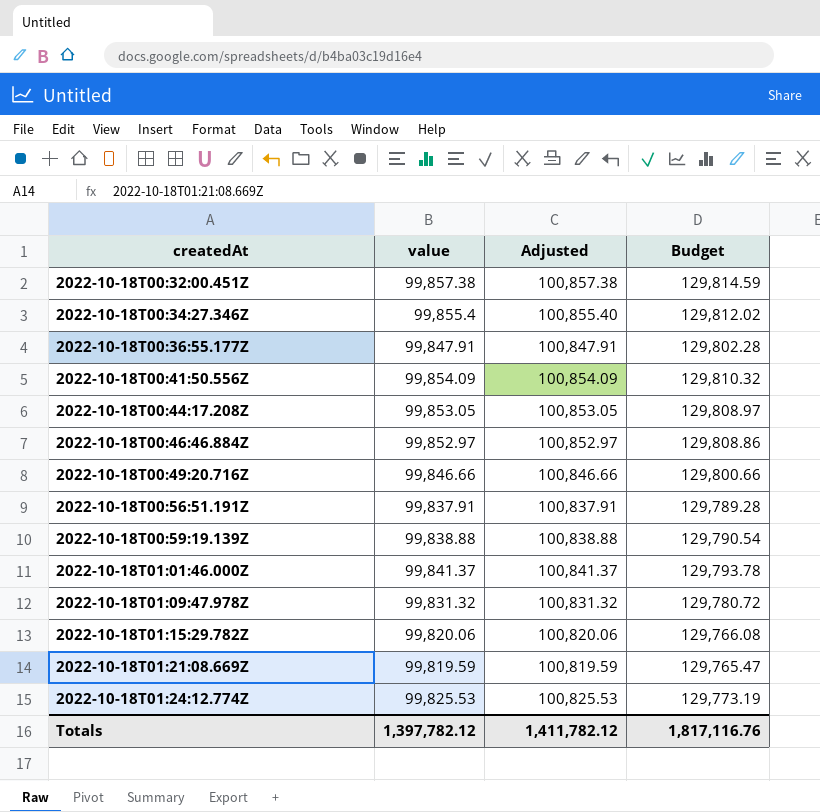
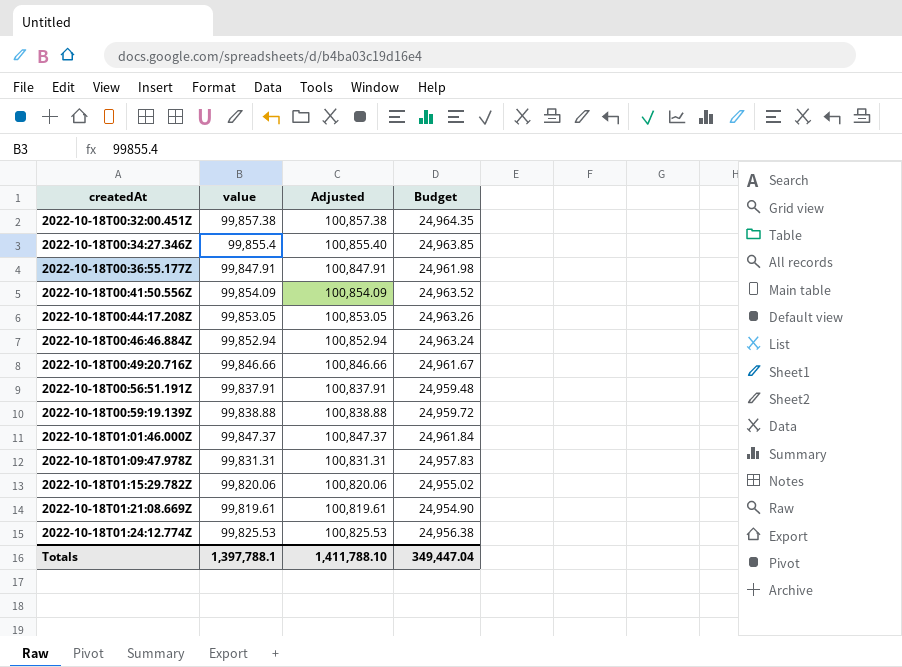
column Budget | formula: [value] * 1.3 -> [value] * 0.25
2022-10-18T00:46:46.884Z | value: 99,852.97 -> 99,852.94
2022-10-18T00:46:46.884Z | Adjusted: 100,852.97 -> 100,852.94
2022-10-18T01:01:46.000Z | value: 99,841.37 -> 99,847.37
2022-10-18T01:01:46.000Z | Adjusted: 100,841.37 -> 100,847.37
2022-10-18T01:09:47.978Z | value: 99,831.32 -> 99,831.31
2022-10-18T01:09:47.978Z | Adjusted: 100,831.32 -> 100,831.31
2022-10-18T01:21:08.669Z | value: 99,819.59 -> 99,819.61
2022-10-18T01:21:08.669Z | Adjusted: 100,819.59 -> 100,819.61
Totals | value: 1,397,782.12 -> 1,397,788.1
Totals | Adjusted: 1,411,782.12 -> 1,411,788.10
Totals | Budget: 1,817,116.76 -> 349,447.04

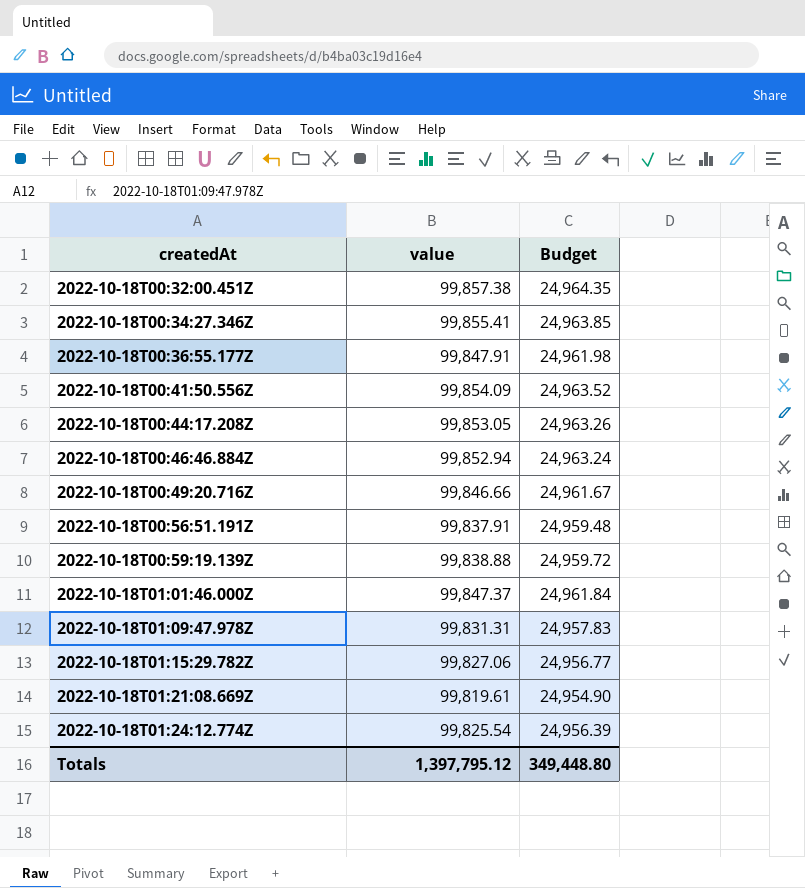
column Adjusted | formula: [value] + 1000 -> none
2022-10-18T00:34:27.346Z | value: 99,855.4 -> 99,855.41
2022-10-18T01:15:29.782Z | value: 99,820.06 -> 99,827.06
2022-10-18T01:15:29.782Z | Budget: 24,955.02 -> 24,956.77
2022-10-18T01:24:12.774Z | value: 99,825.53 -> 99,825.54
2022-10-18T01:24:12.774Z | Budget: 24,956.38 -> 24,956.39
Totals | value: 1,397,788.1 -> 1,397,795.12
Totals | Budget: 349,447.04 -> 349,448.80

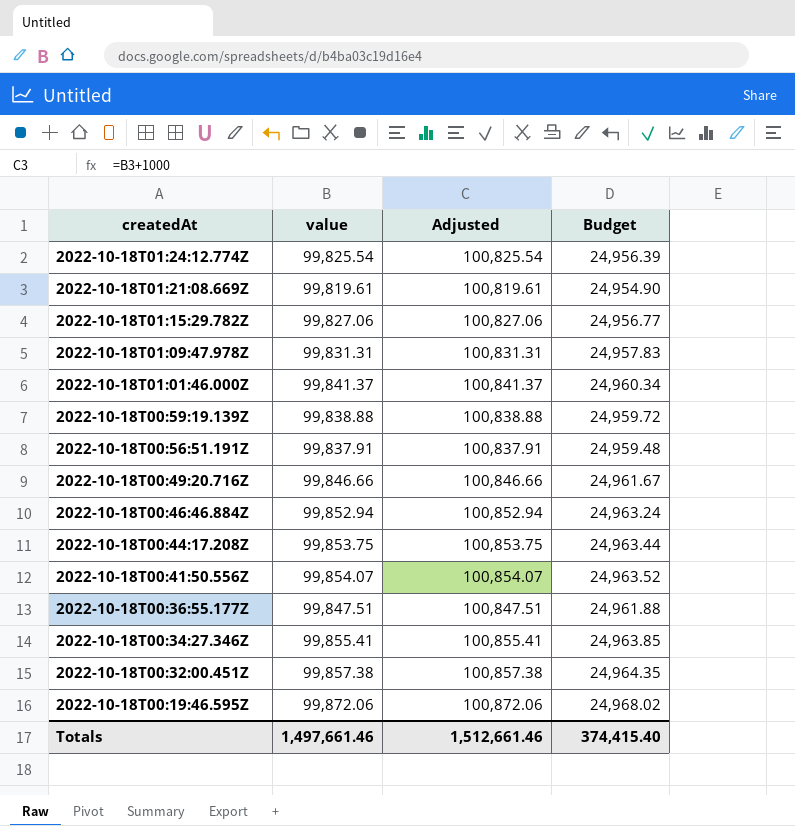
row order: createdAt ascending -> createdAt descending
column Adjusted | formula: none -> [value] + 1000
2022-10-18T01:01:46.000Z | value: 99,847.37 -> 99,841.37
2022-10-18T01:01:46.000Z | Budget: 24,961.84 -> 24,960.34
2022-10-18T00:44:17.208Z | value: 99,853.05 -> 99,853.75
2022-10-18T00:44:17.208Z | Budget: 24,963.26 -> 24,963.44
2022-10-18T00:41:50.556Z | value: 99,854.09 -> 99,854.07
2022-10-18T00:36:55.177Z | value: 99,847.91 -> 99,847.51
2022-10-18T00:36:55.177Z | Budget: 24,961.98 -> 24,961.88
row 2022-10-18T00:19:46.595Z: none -> 99,872.06 | 100,872.06 | 24,968.02
Totals | value: 1,397,795.12 -> 1,497,661.46
Totals | Budget: 349,448.80 -> 374,415.40

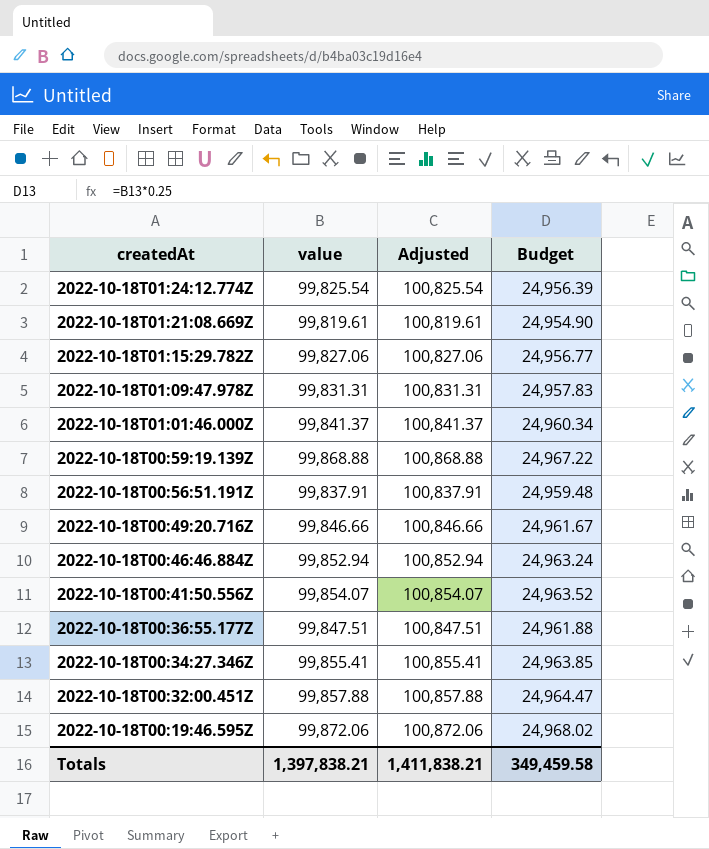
row 2022-10-18T00:44:17.208Z: 99,853.75 | 100,853.75 | 24,963.44 -> none
2022-10-18T00:59:19.139Z | value: 99,838.88 -> 99,868.88
2022-10-18T00:59:19.139Z | Adjusted: 100,838.88 -> 100,868.88
2022-10-18T00:59:19.139Z | Budget: 24,959.72 -> 24,967.22
2022-10-18T00:32:00.451Z | value: 99,857.38 -> 99,857.88
2022-10-18T00:32:00.451Z | Adjusted: 100,857.38 -> 100,857.88
2022-10-18T00:32:00.451Z | Budget: 24,964.35 -> 24,964.47
Totals | value: 1,497,661.46 -> 1,397,838.21
Totals | Adjusted: 1,512,661.46 -> 1,411,838.21
Totals | Budget: 374,415.40 -> 349,459.58

